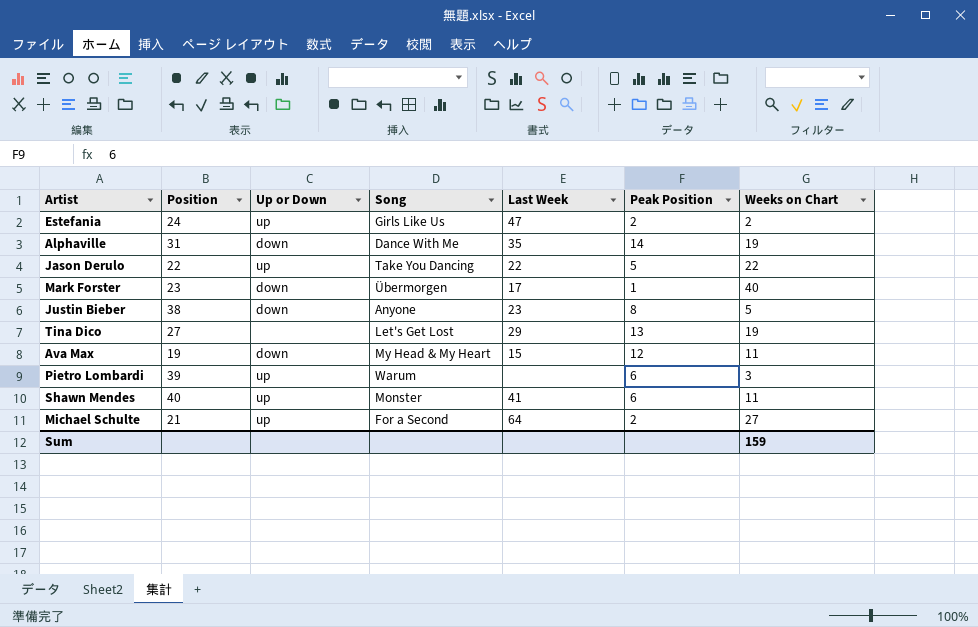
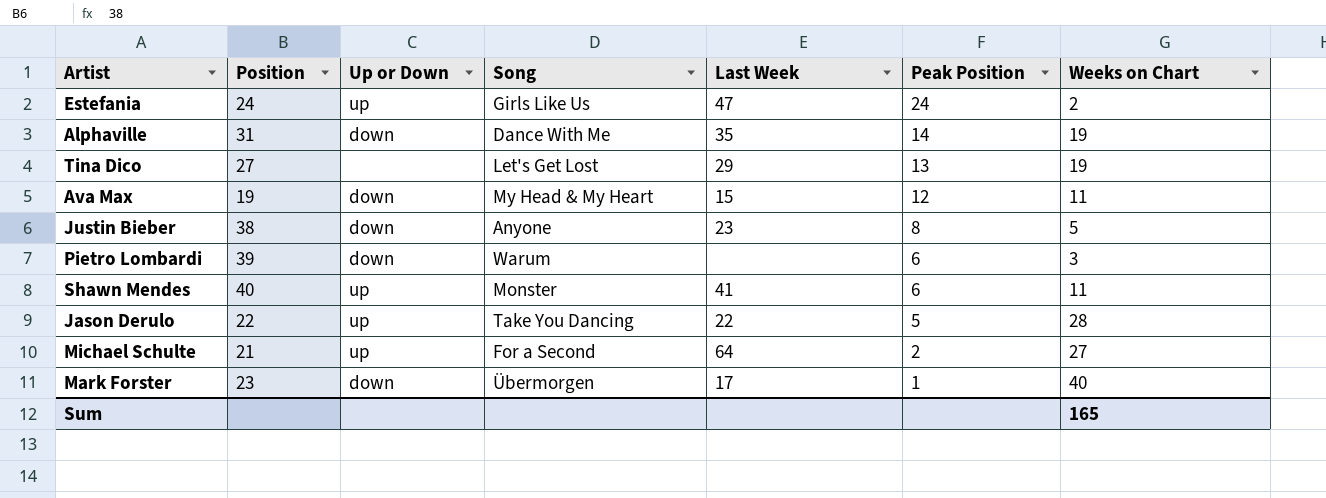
row order: none -> Peak Position descending
Estefania | Peak Position: 2 -> 24
Pietro Lombardi | Up or Down: up -> down
Jason Derulo | Weeks on Chart: 22 -> 28
Sum | Weeks on Chart: 159 -> 165

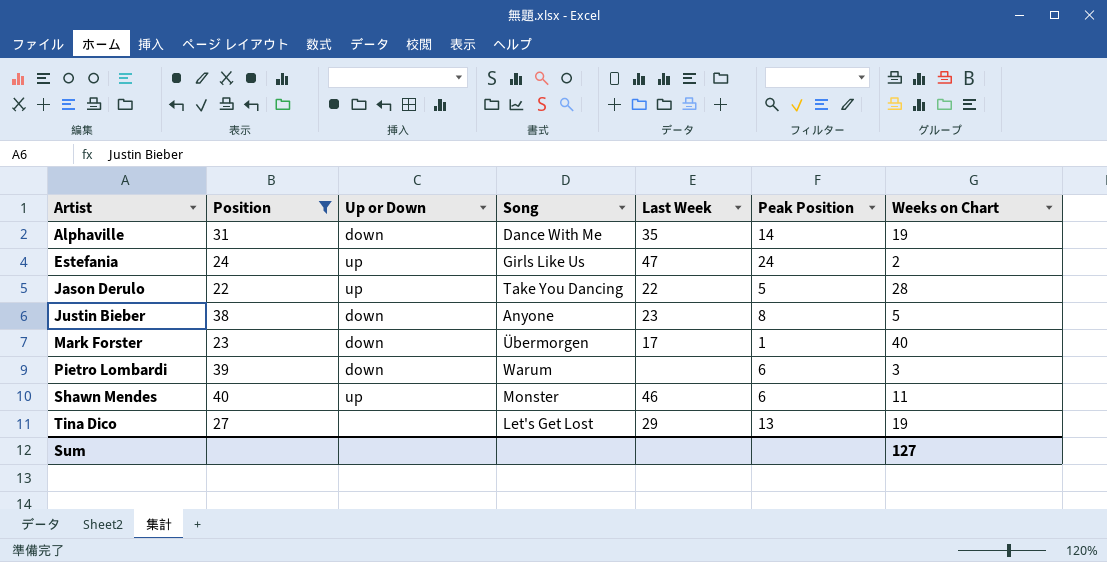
filter: none -> Position >= 22
row order: Peak Position descending -> Artist ascending
Shawn Mendes | Last Week: 41 -> 46
Sum | Weeks on Chart: 165 -> 127

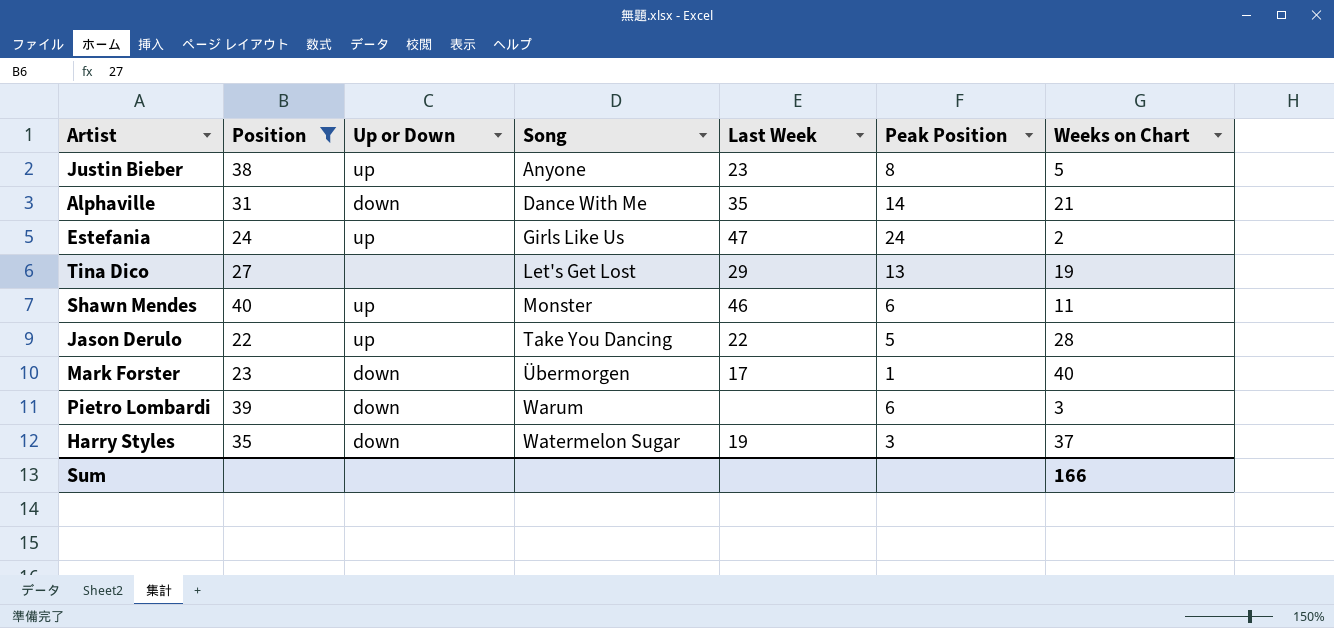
row order: Artist ascending -> Song ascending
Justin Bieber | Up or Down: down -> up
Alphaville | Weeks on Chart: 19 -> 21
row Harry Styles: none -> 35 | down | Watermelon Sugar | 19 | 3 | 37
Sum | Weeks on Chart: 127 -> 166

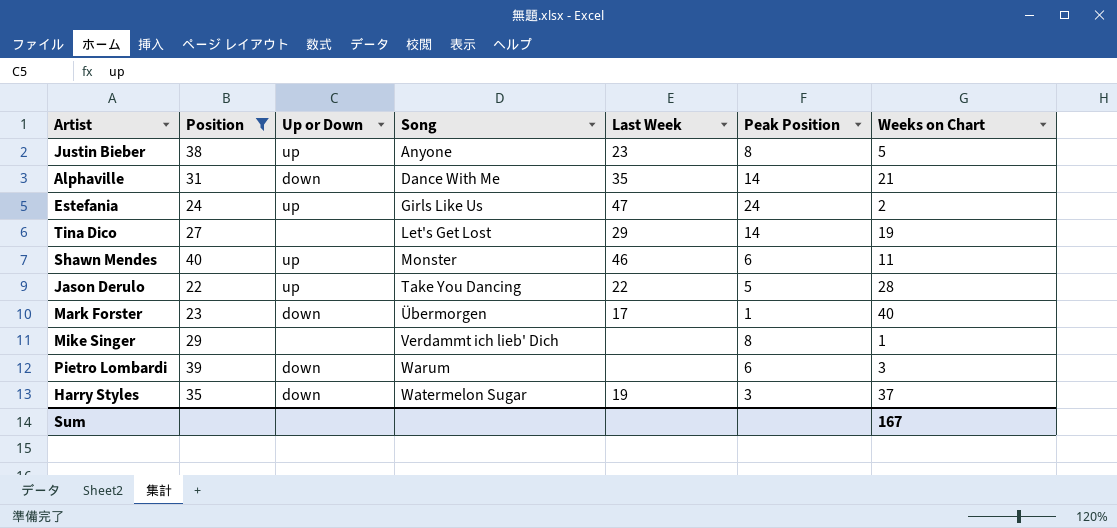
Tina Dico | Peak Position: 13 -> 14
row Mike Singer: none -> 29 | none | Verdammt ich lieb' Dich | none | 8 | 1
Sum | Weeks on Chart: 166 -> 167

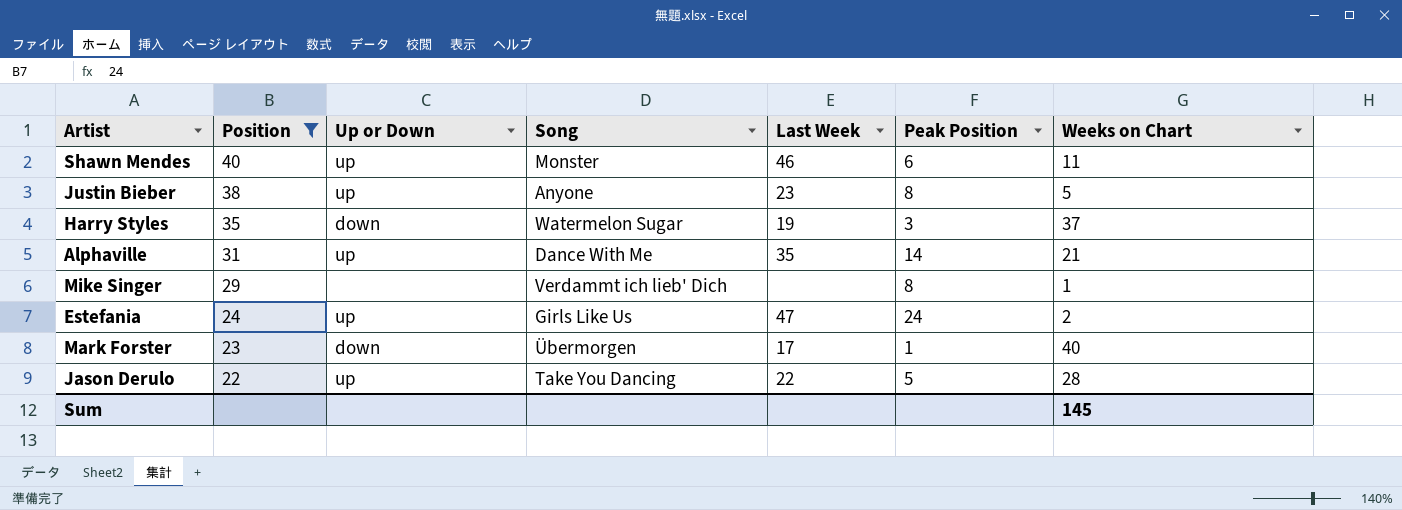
row order: Song ascending -> Position descending
row Tina Dico: 27 | none | Let's Get Lost | 29 | 14 | 19 -> none
row Pietro Lombardi: 39 | down | Warum | none | 6 | 3 -> none
Alphaville | Up or Down: down -> up
Sum | Weeks on Chart: 167 -> 145

